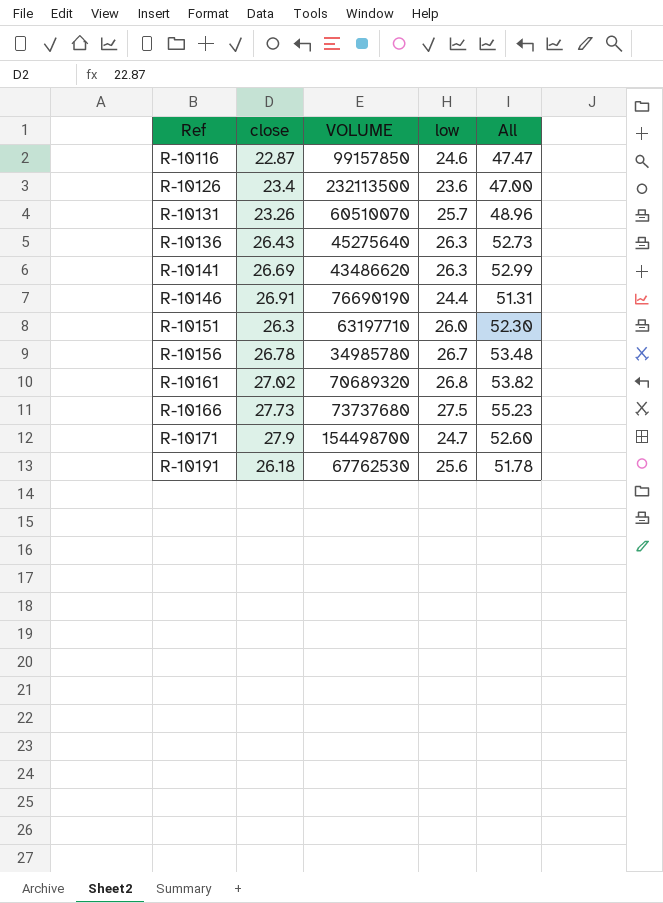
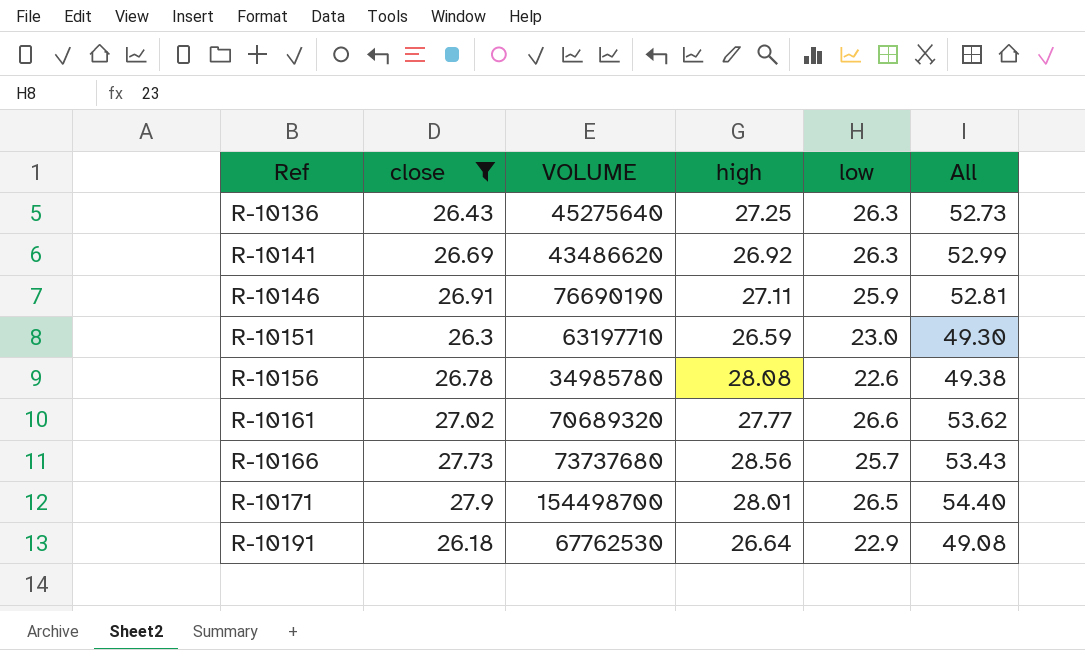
filter: none -> close >= 26.18
column high | position: none -> 4
R-10146 | low: 24.4 -> 25.9
R-10146 | All: 51.31 -> 52.81
R-10151 | low: 26.0 -> 23.0
R-10151 | All: 52.30 -> 49.30
R-10156 | low: 26.7 -> 22.6
R-10156 | All: 53.48 -> 49.38
R-10161 | low: 26.8 -> 26.6
R-10161 | All: 53.82 -> 53.62
R-10166 | low: 27.5 -> 25.7
R-10166 | All: 55.23 -> 53.43
R-10171 | low: 24.7 -> 26.5
R-10171 | All: 52.60 -> 54.40
R-10191 | low: 25.6 -> 22.9
R-10191 | All: 51.78 -> 49.08

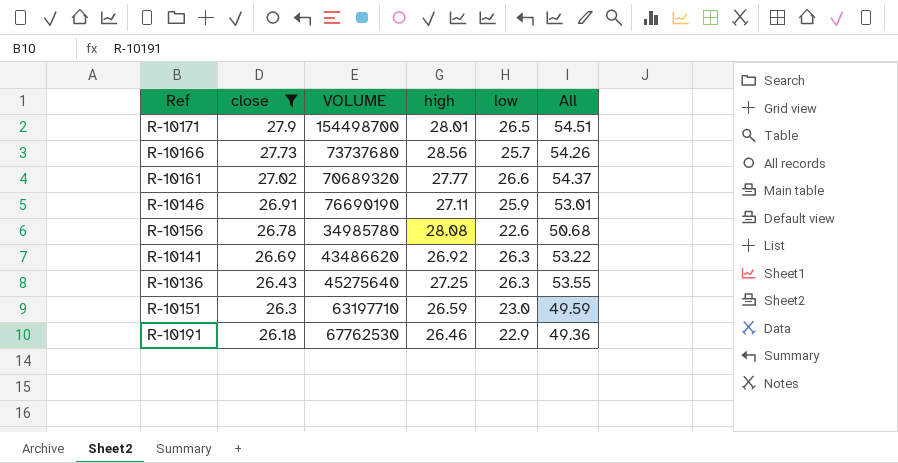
row order: Ref ascending -> close descending
column All | formula: [close] + [low] -> [high] + [low]
R-10191 | high: 26.64 -> 26.46

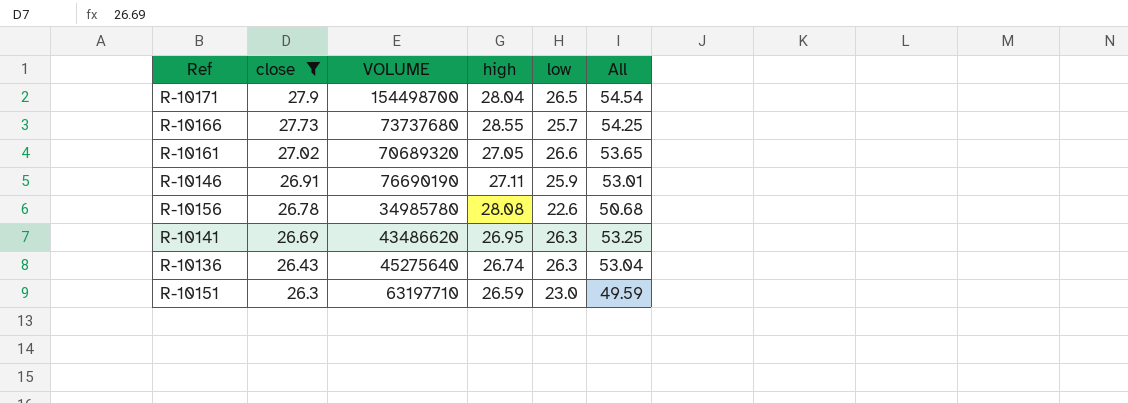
row R-10191: 26.18 | 67762530 | 26.46 | 22.9 | 49.36 -> none
R-10171 | high: 28.01 -> 28.04
R-10171 | All: 54.51 -> 54.54
R-10166 | high: 28.56 -> 28.55
R-10166 | All: 54.26 -> 54.25
R-10161 | high: 27.77 -> 27.05
R-10161 | All: 54.37 -> 53.65
R-10141 | high: 26.92 -> 26.95
R-10141 | All: 53.22 -> 53.25
R-10136 | high: 27.25 -> 26.74
R-10136 | All: 53.55 -> 53.04

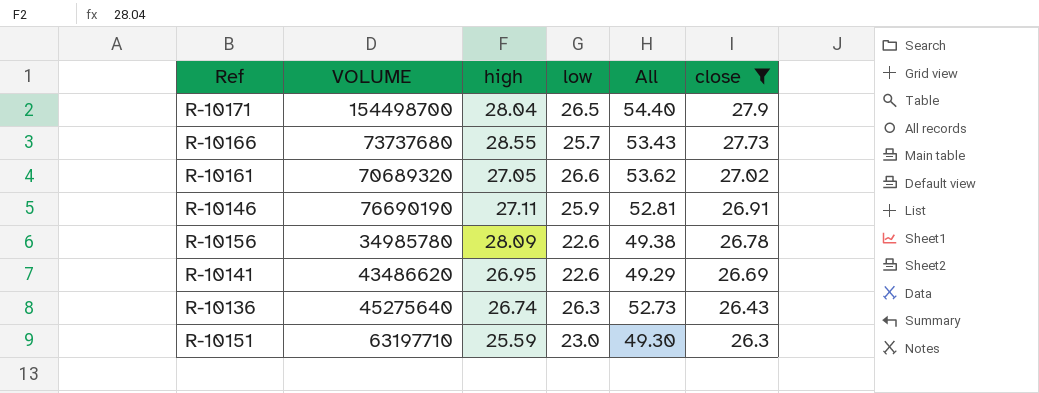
column All | formula: [high] + [low] -> [low] + [close]
column close | position: 2 -> 6
R-10156 | high: 28.08 -> 28.09
R-10141 | low: 26.3 -> 22.6
R-10151 | high: 26.59 -> 25.59

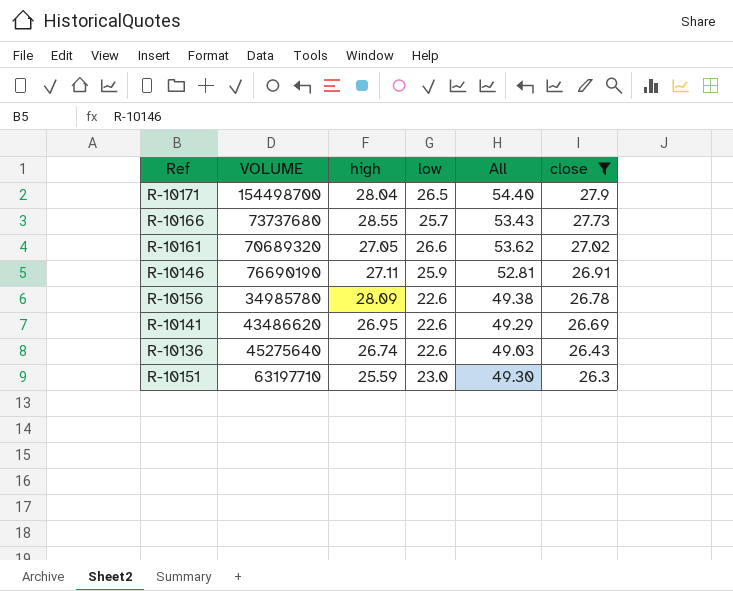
R-10136 | low: 26.3 -> 22.6
R-10136 | All: 52.73 -> 49.03

